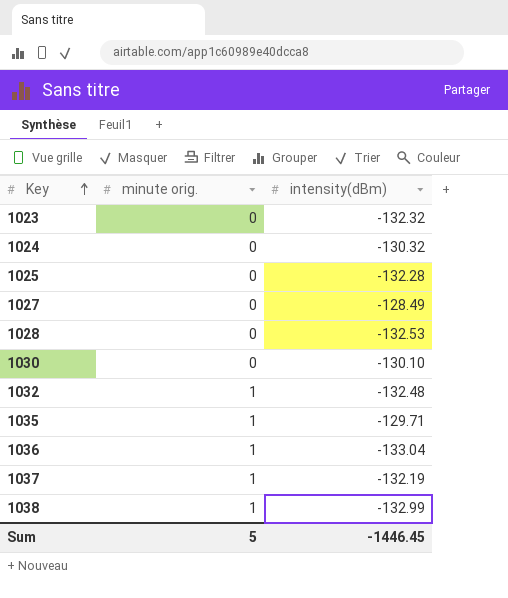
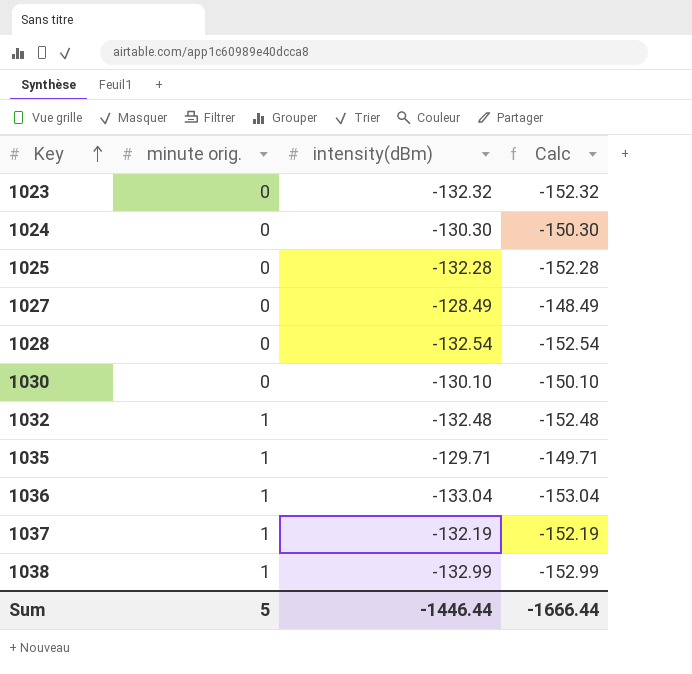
column Calc | formula: none -> [intensity(dBm)] - 20
1024 | intensity(dBm): -130.32 -> -130.30
1028 | intensity(dBm): -132.53 -> -132.54
Sum | intensity(dBm): -1446.45 -> -1446.44

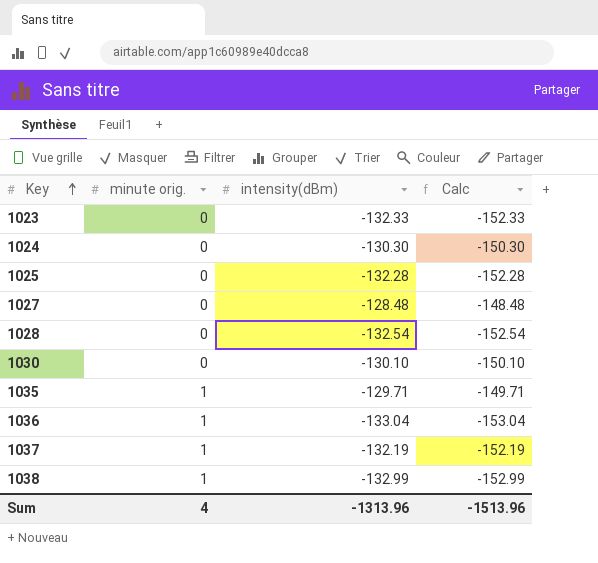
row 1032: 1 | -132.48 | -152.48 -> none
1023 | intensity(dBm): -132.32 -> -132.33
1023 | Calc: -152.32 -> -152.33
1027 | intensity(dBm): -128.49 -> -128.48
1027 | Calc: -148.49 -> -148.48
Sum | minute orig.: 5 -> 4
Sum | intensity(dBm): -1446.44 -> -1313.96
Sum | Calc: -1666.44 -> -1513.96

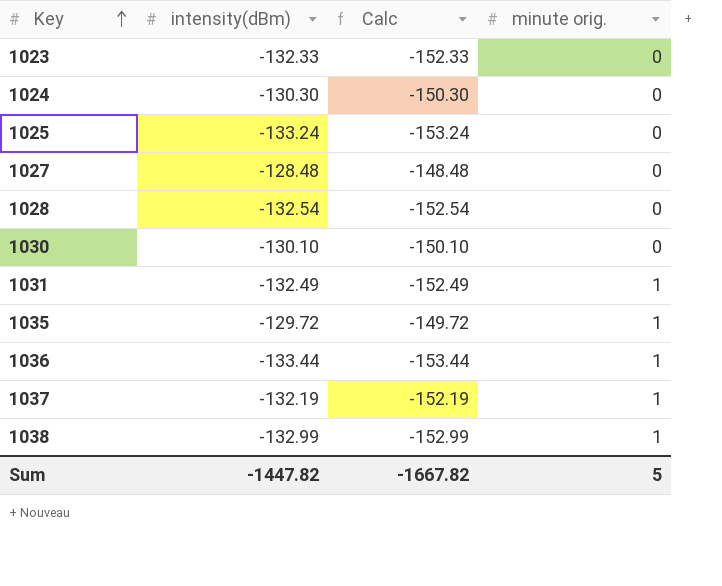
column minute orig. | position: 2 -> 4
1025 | intensity(dBm): -132.28 -> -133.24
1025 | Calc: -152.28 -> -153.24
row 1031: none -> -132.49 | -152.49 | 1
1035 | intensity(dBm): -129.71 -> -129.72
1035 | Calc: -149.71 -> -149.72
1036 | intensity(dBm): -133.04 -> -133.44
1036 | Calc: -153.04 -> -153.44
Sum | intensity(dBm): -1313.96 -> -1447.82
Sum | Calc: -1513.96 -> -1667.82
Sum | minute orig.: 4 -> 5

